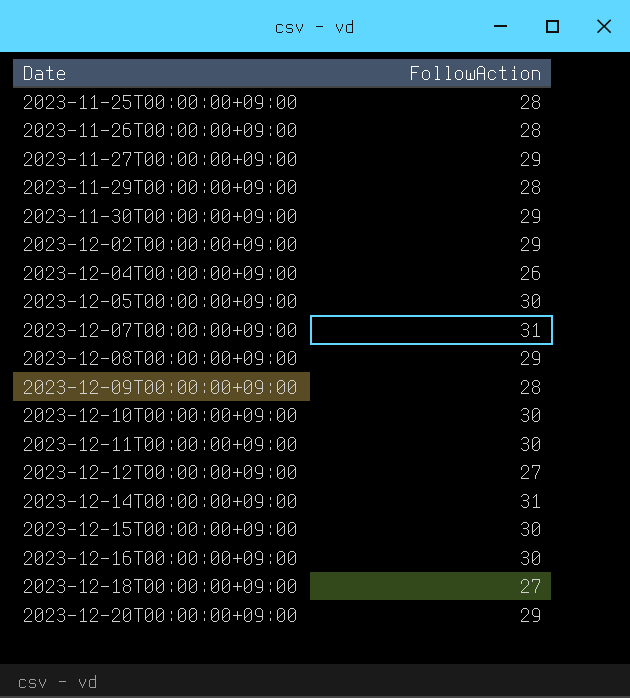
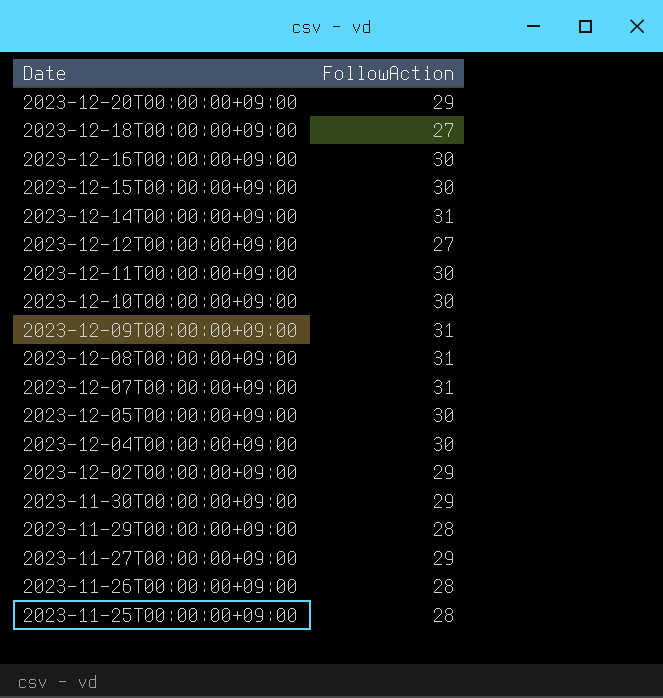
row order: Date ascending -> Date descending
2023-12-09T00:00:00+09:00 | FollowAction: 28 -> 31
2023-12-08T00:00:00+09:00 | FollowAction: 29 -> 31
2023-12-04T00:00:00+09:00 | FollowAction: 26 -> 30

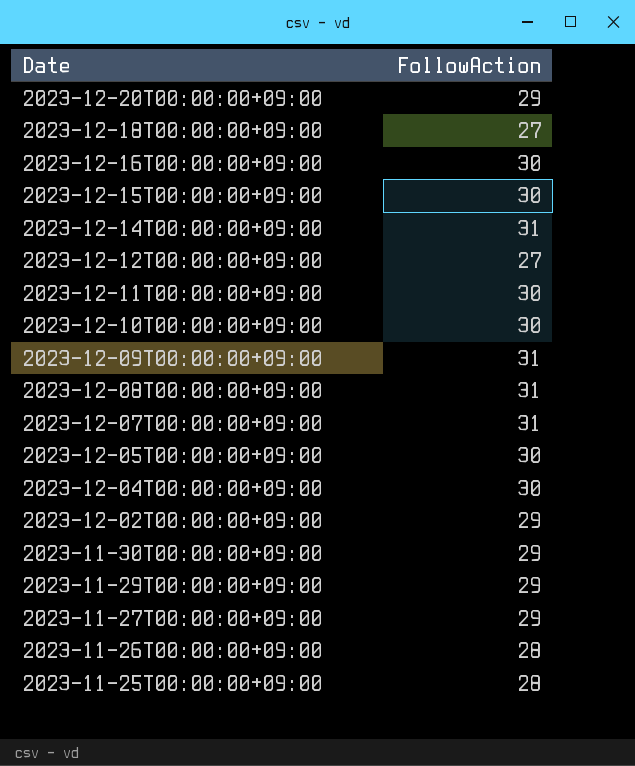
2023-11-29T00:00:00+09:00 | FollowAction: 28 -> 29

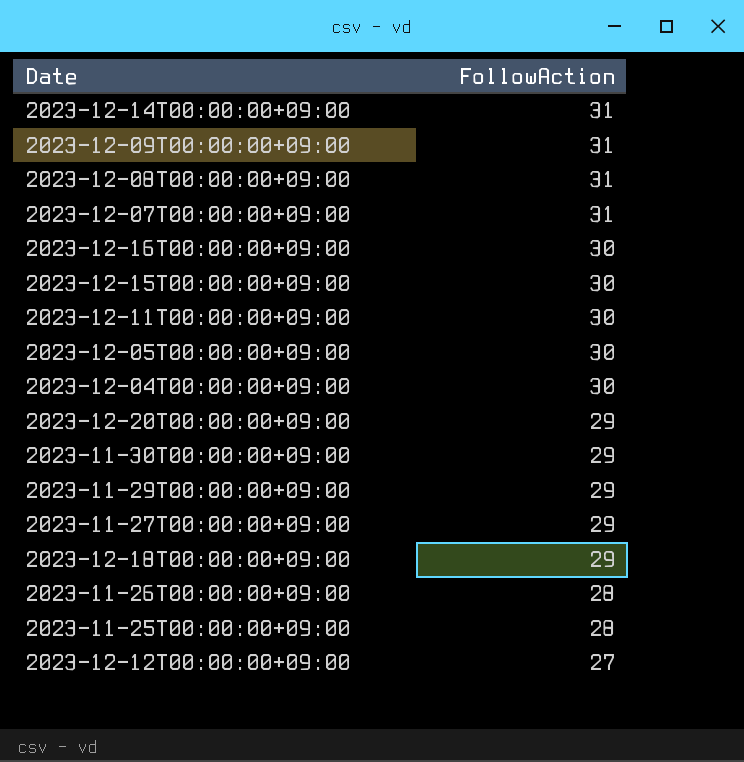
row order: Date descending -> FollowAction descending
row 2023-12-10T00:00:00+09:00: 30 -> none
row 2023-12-02T00:00:00+09:00: 29 -> none
2023-12-18T00:00:00+09:00 | FollowAction: 27 -> 29

